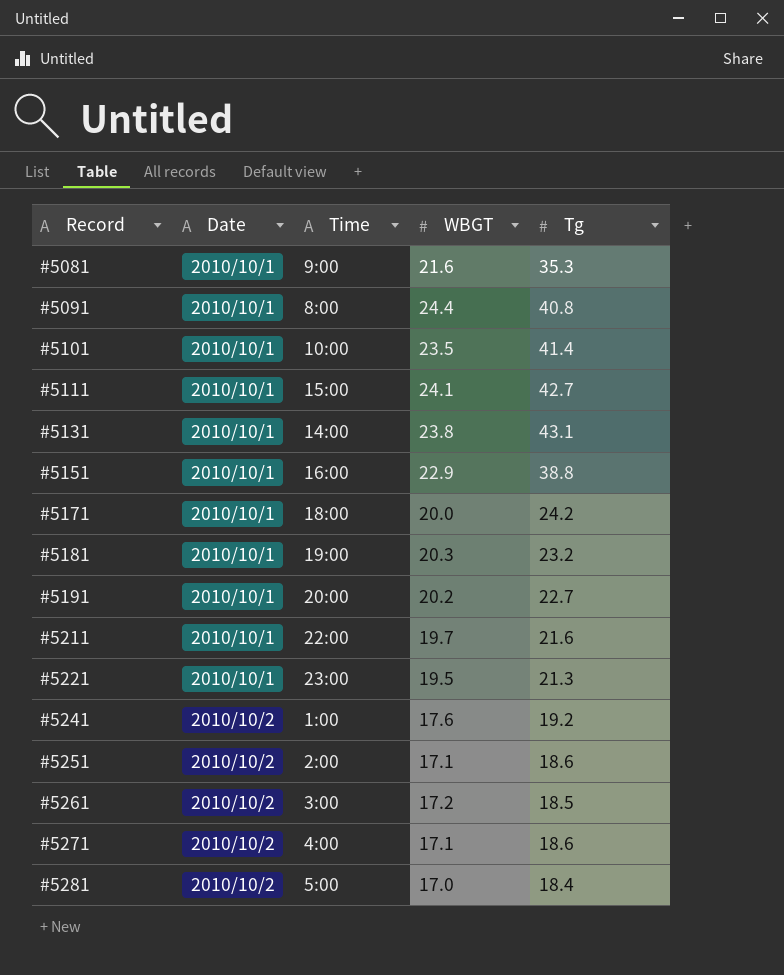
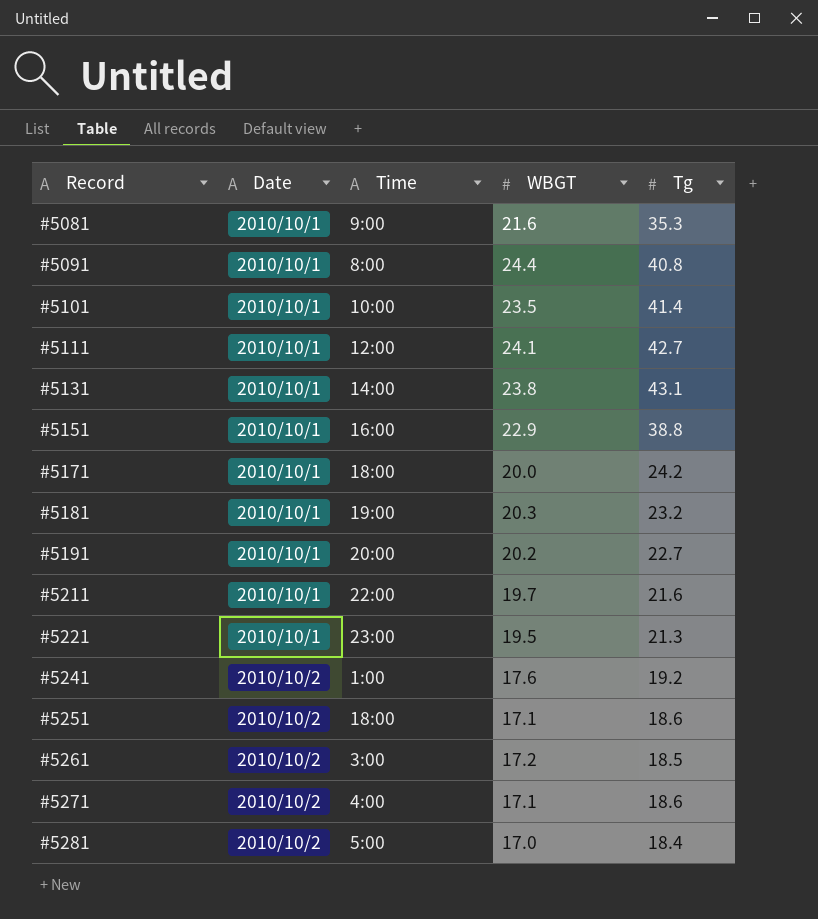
#5111 | Time: 15:00 -> 12:00
#5251 | Time: 2:00 -> 18:00

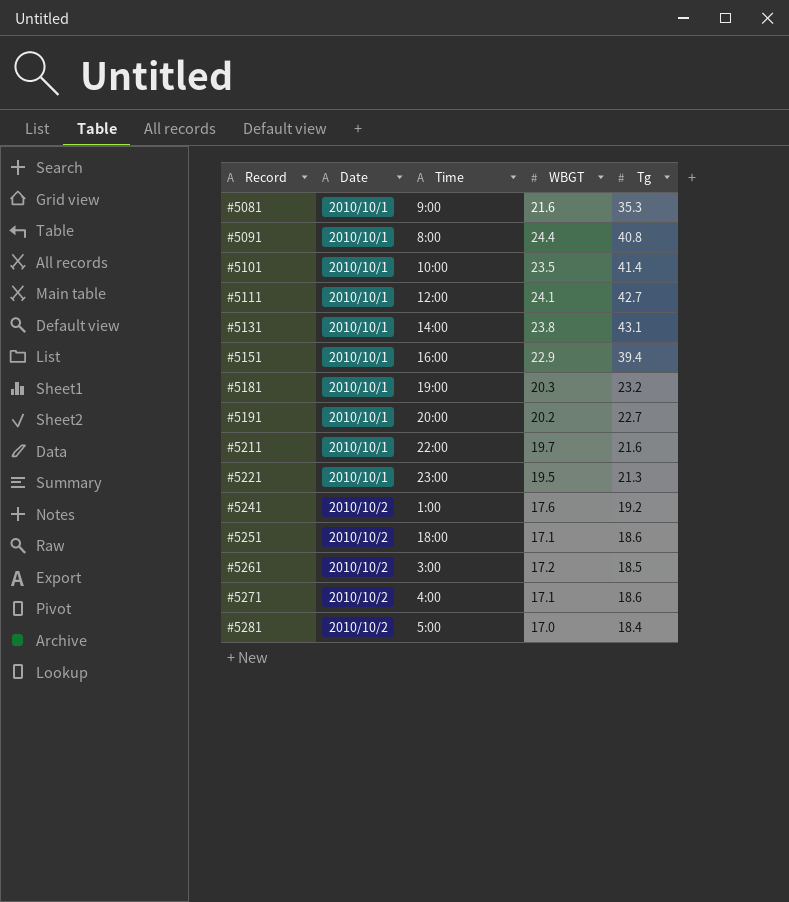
row #5171: 2010/10/1 | 18:00 | 20.0 | 24.2 -> none
#5151 | Tg: 38.8 -> 39.4

